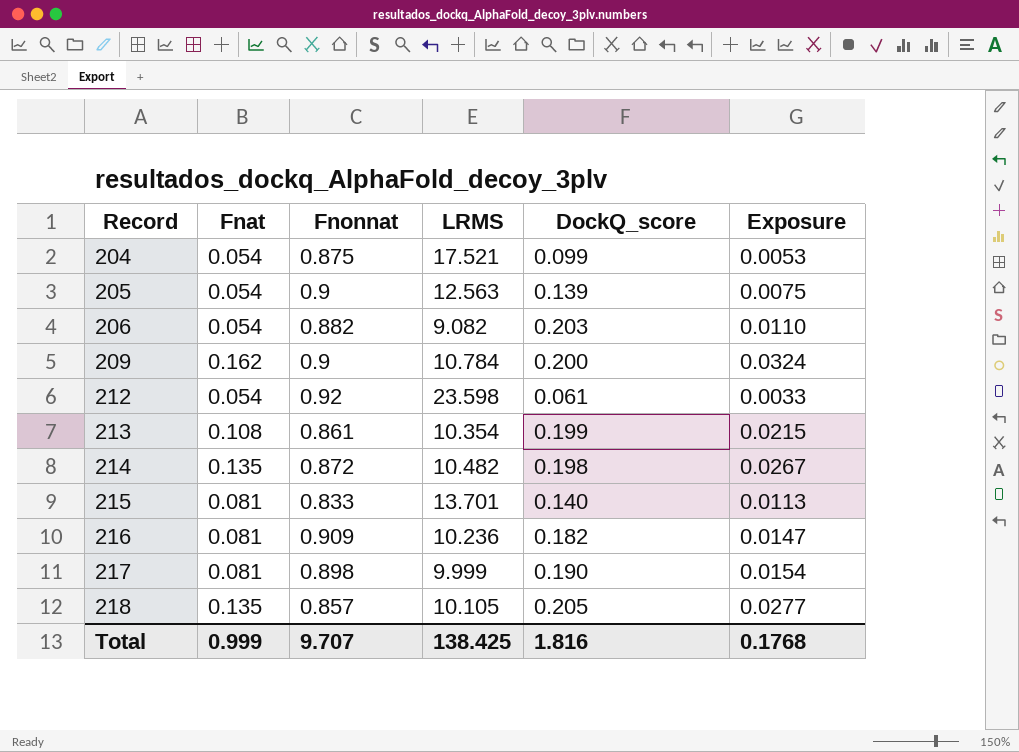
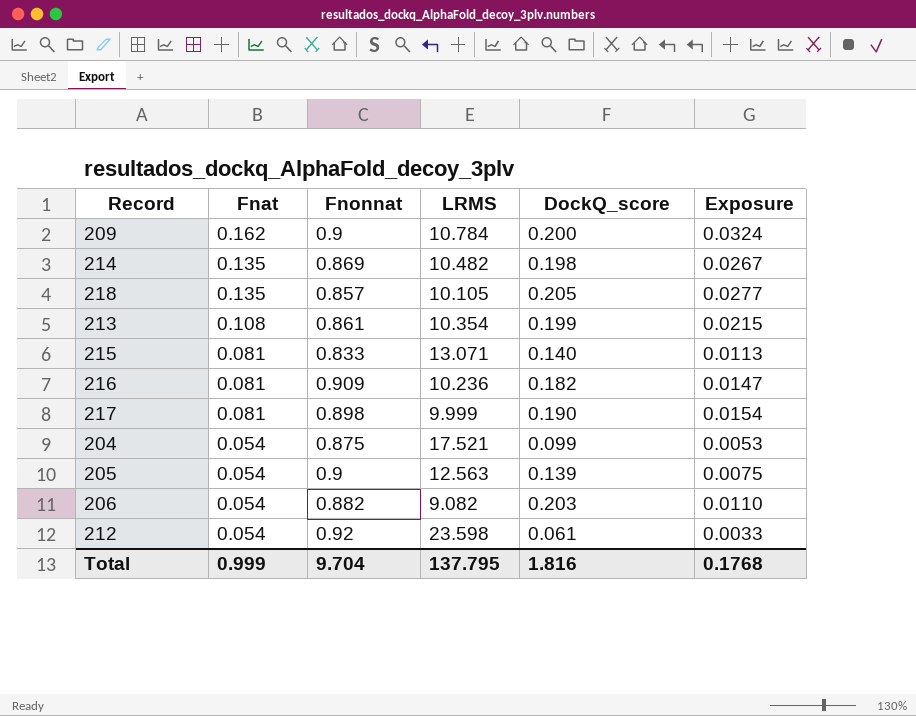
row order: Record ascending -> Fnat descending
214 | Fnonnat: 0.872 -> 0.869
215 | LRMS: 13.701 -> 13.071
Total | Fnonnat: 9.707 -> 9.704
Total | LRMS: 138.425 -> 137.795

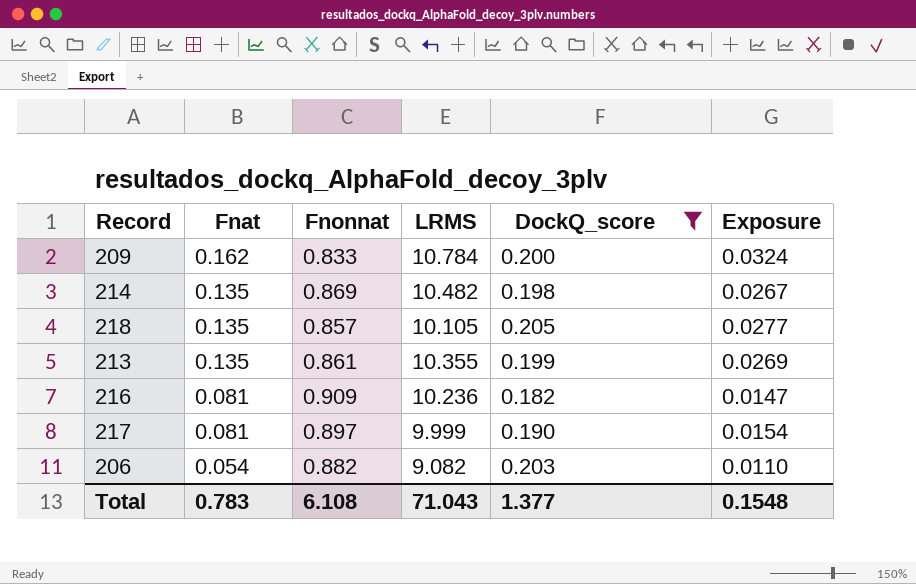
filter: none -> DockQ_score >= 0.182
209 | Fnonnat: 0.9 -> 0.833
213 | Fnat: 0.108 -> 0.135
213 | LRMS: 10.354 -> 10.355
213 | Exposure: 0.0215 -> 0.0269
217 | Fnonnat: 0.898 -> 0.897
Total | Fnat: 0.999 -> 0.783
Total | Fnonnat: 9.704 -> 6.108
Total | LRMS: 137.795 -> 71.043
Total | DockQ_score: 1.816 -> 1.377
Total | Exposure: 0.1768 -> 0.1548

